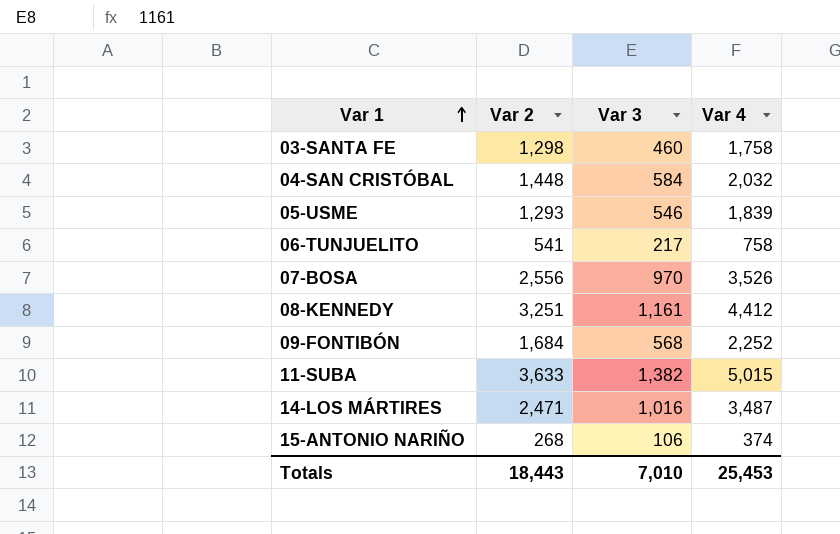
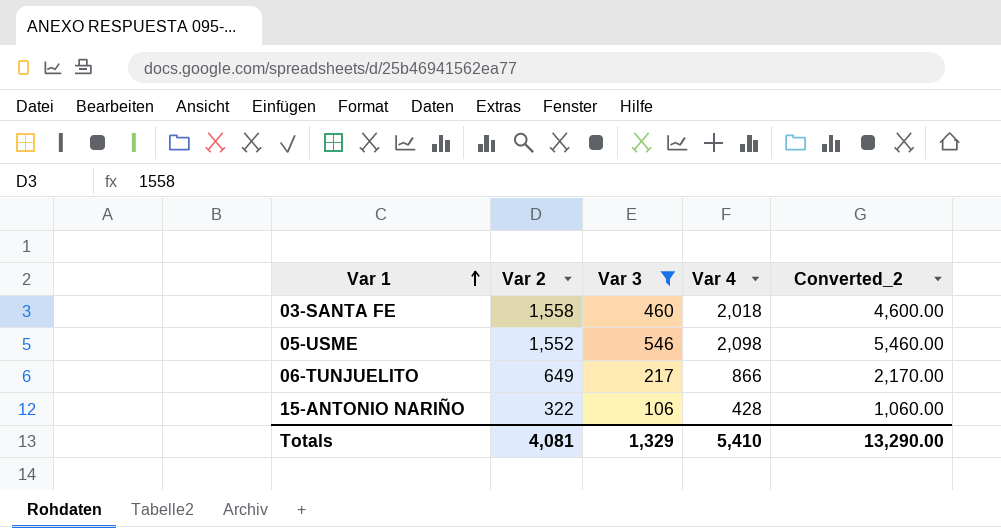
filter: none -> Var 3 <= 546
column Converted_2 | formula: none -> [Var 3] * 10
03-SANTA FE | Var 2: 1,298 -> 1,558
03-SANTA FE | Var 4: 1,758 -> 2,018
05-USME | Var 2: 1,293 -> 1,552
05-USME | Var 4: 1,839 -> 2,098
06-TUNJUELITO | Var 2: 541 -> 649
06-TUNJUELITO | Var 4: 758 -> 866
15-ANTONIO NARIÑO | Var 2: 268 -> 322
15-ANTONIO NARIÑO | Var 4: 374 -> 428
Totals | Var 2: 18,443 -> 4,081
Totals | Var 3: 7,010 -> 1,329
Totals | Var 4: 25,453 -> 5,410

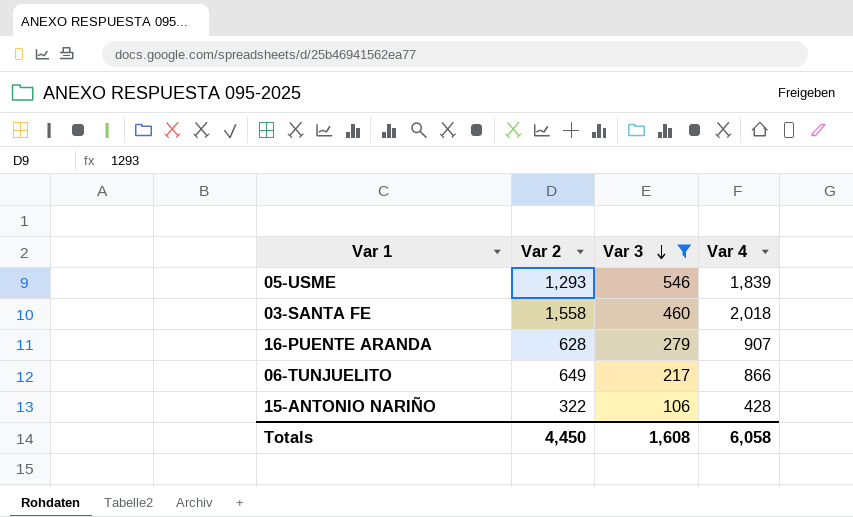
row order: Var 1 ascending -> Var 3 descending
column Converted_2 | formula: [Var 3] * 10 -> none
05-USME | Var 2: 1,552 -> 1,293
05-USME | Var 4: 2,098 -> 1,839
row 16-PUENTE ARANDA: none -> 628 | 279 | 907
Totals | Var 2: 4,081 -> 4,450
Totals | Var 3: 1,329 -> 1,608
Totals | Var 4: 5,410 -> 6,058

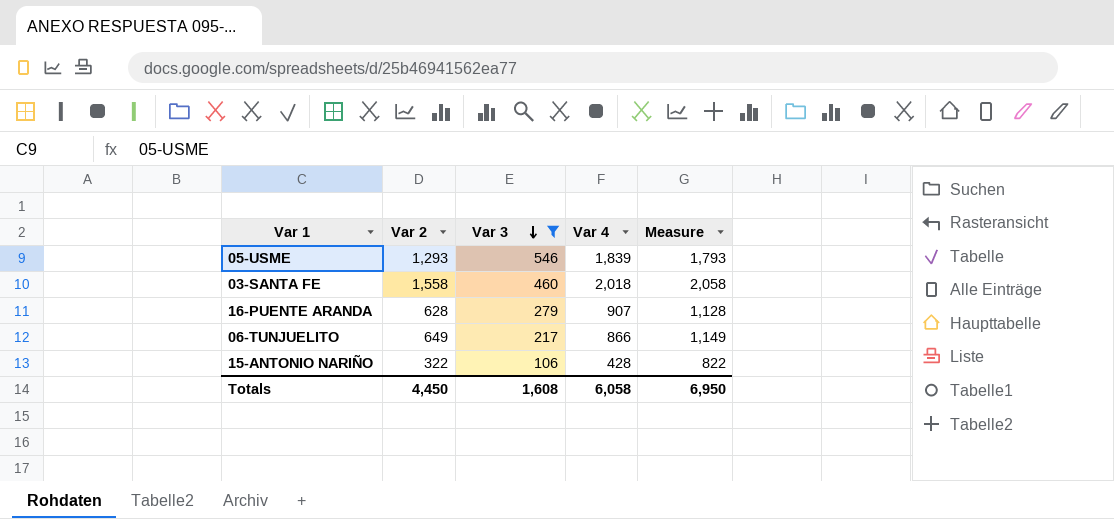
column Measure | formula: none -> [Var 2] + 500

